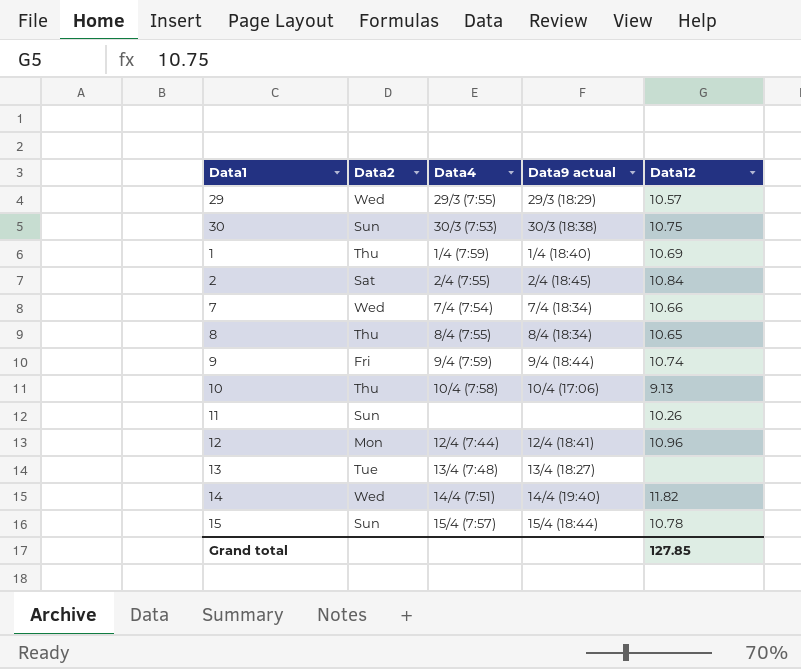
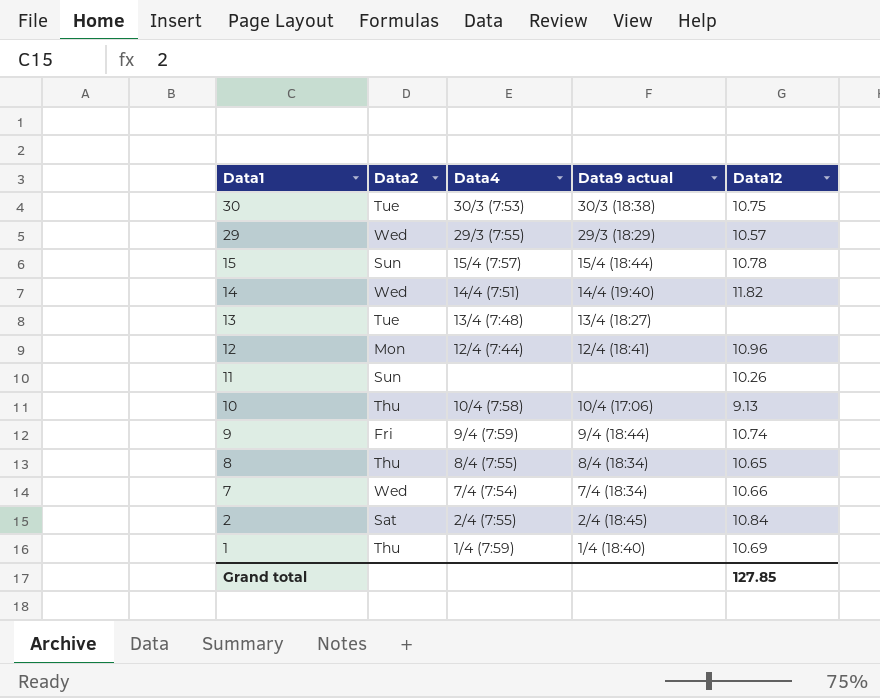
row order: none -> Data1 descending
30 | Data2: Sun -> Tue

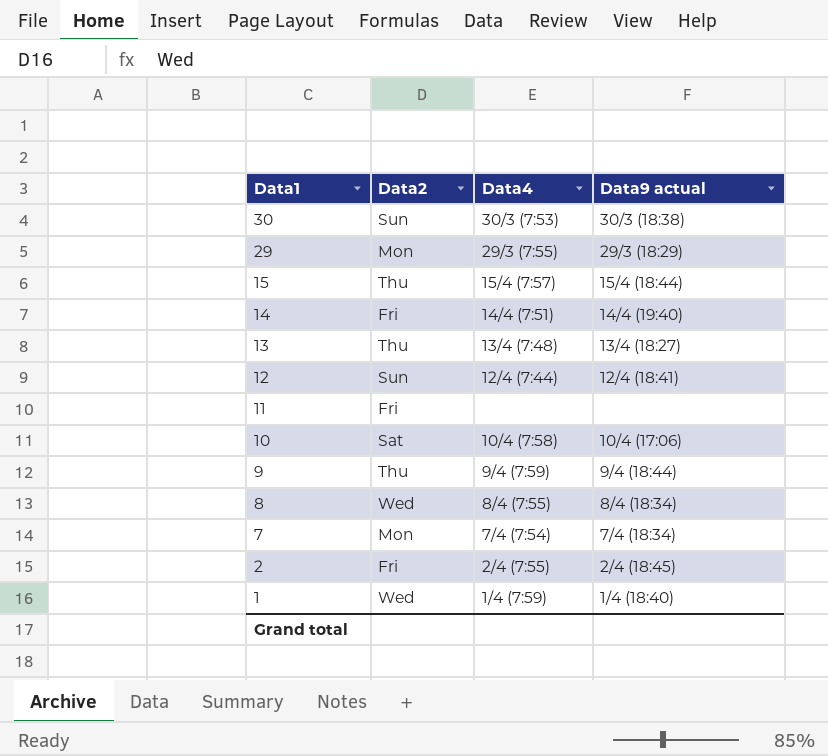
column Data12 | position: 5 -> none
30 | Data2: Tue -> Sun
29 | Data2: Wed -> Mon
15 | Data2: Sun -> Thu
14 | Data2: Wed -> Fri
13 | Data2: Tue -> Thu
12 | Data2: Mon -> Sun
11 | Data2: Sun -> Fri
10 | Data2: Thu -> Sat
9 | Data2: Fri -> Thu
8 | Data2: Thu -> Wed
7 | Data2: Wed -> Mon
2 | Data2: Sat -> Fri
1 | Data2: Thu -> Wed

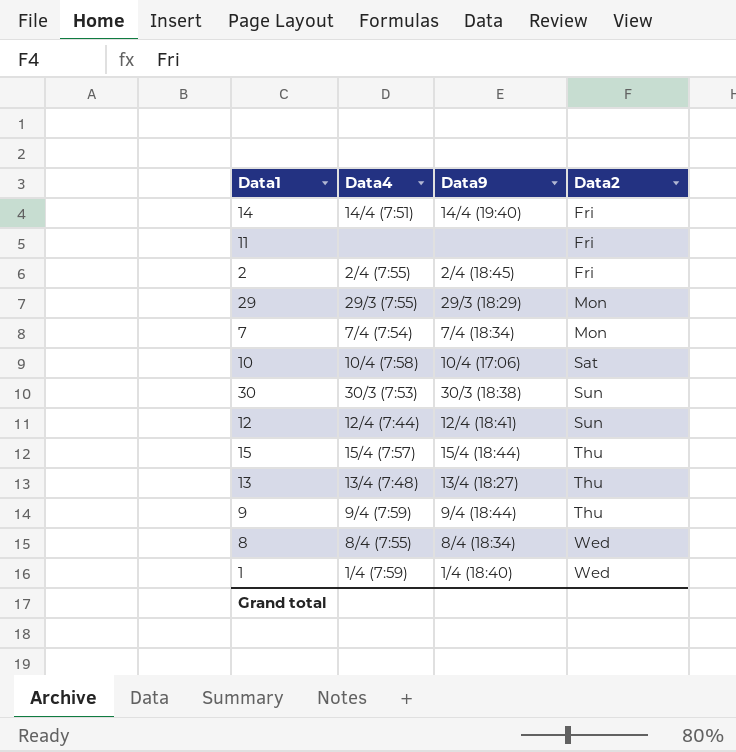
row order: Data1 descending -> Data2 ascending
column name: Data9 actual -> Data9
column Data2 | position: 2 -> 4

